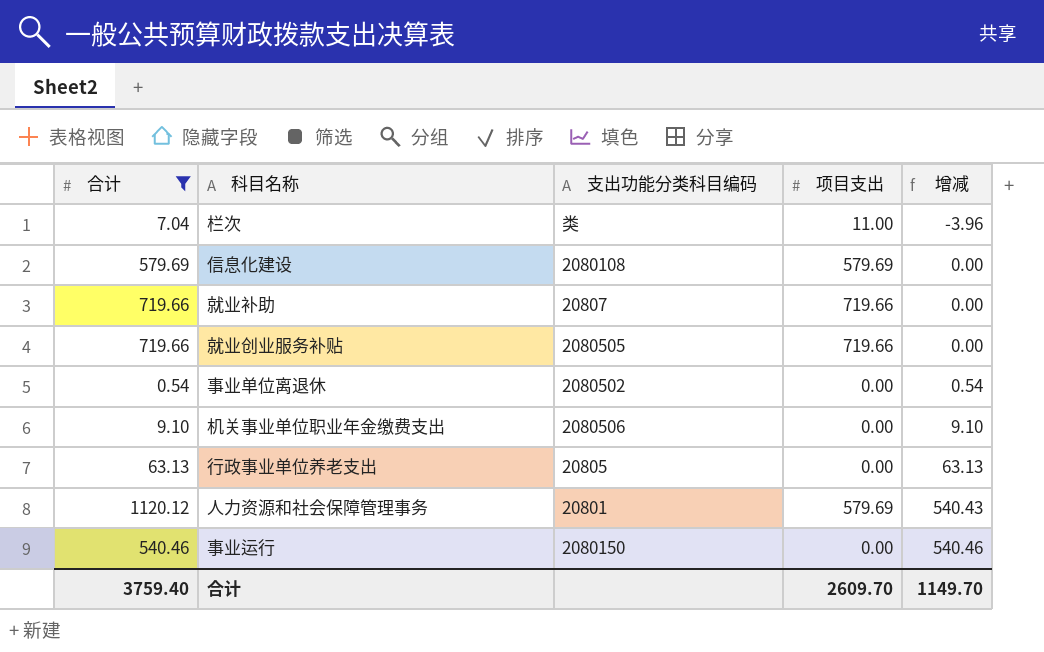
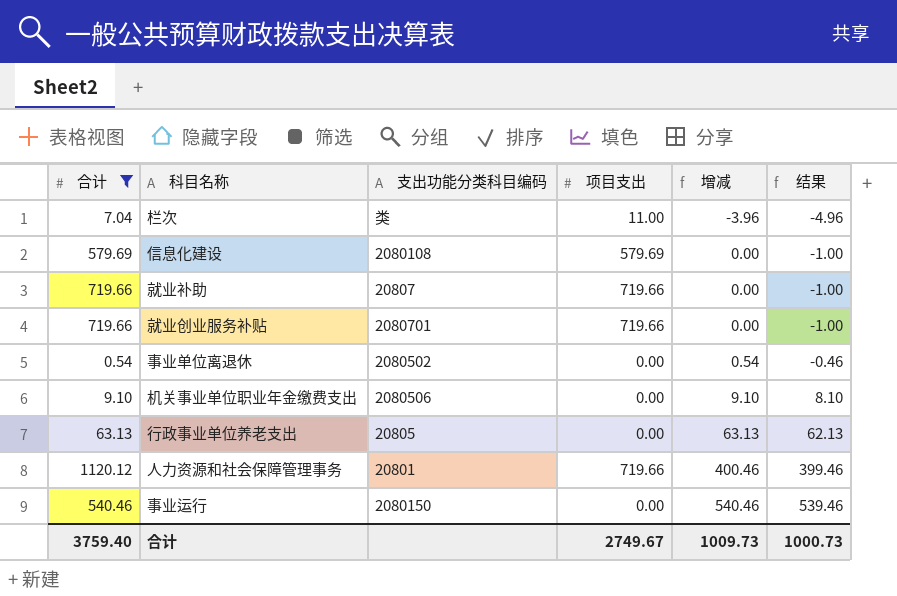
column 结果 | formula: none -> [增减] - 1
就业创业服务补贴 | 支出功能分类科目编码: 2080505 -> 2080701
人力资源和社会保障管理事务 | 项目支出: 579.69 -> 719.66
人力资源和社会保障管理事务 | 增减: 540.43 -> 400.46
合计 | 项目支出: 2609.70 -> 2749.67
合计 | 增减: 1149.70 -> 1009.73

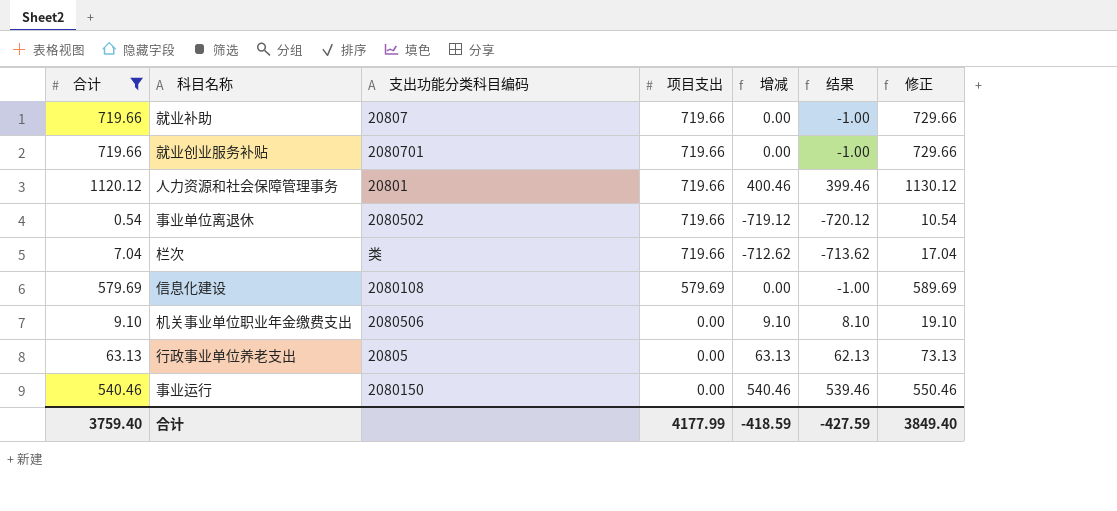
row order: 增减 ascending -> 项目支出 descending
column 修正 | formula: none -> [合计] + 10
事业单位离退休 | 项目支出: 0.00 -> 719.66
事业单位离退休 | 增减: 0.54 -> -719.12
事业单位离退休 | 结果: -0.46 -> -720.12
栏次 | 项目支出: 11.00 -> 719.66
栏次 | 增减: -3.96 -> -712.62
栏次 | 结果: -4.96 -> -713.62
合计 | 项目支出: 2749.67 -> 4177.99
合计 | 增减: 1009.73 -> -418.59
合计 | 结果: 1000.73 -> -427.59

